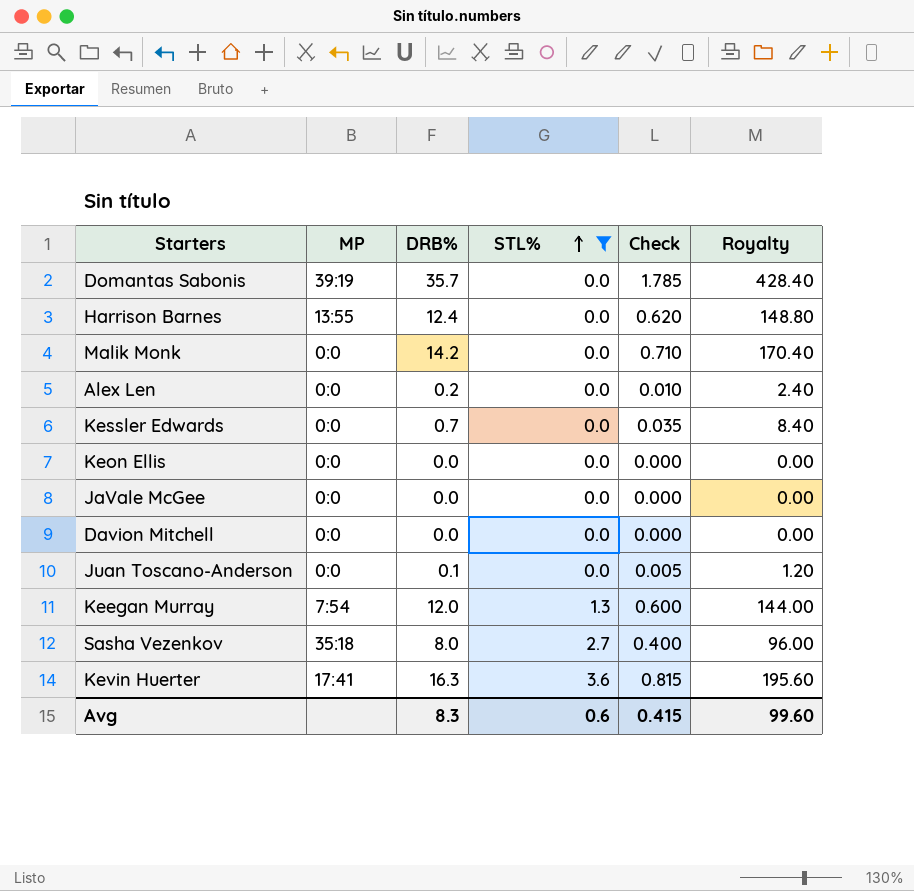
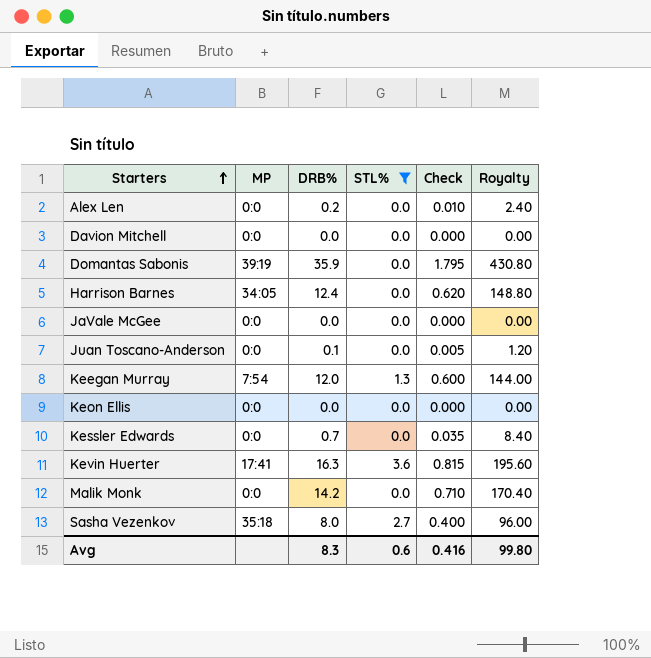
row order: STL% ascending -> Starters ascending
Domantas Sabonis | DRB%: 35.7 -> 35.9
Domantas Sabonis | Check: 1.785 -> 1.795
Domantas Sabonis | Royalty: 428.40 -> 430.80
Harrison Barnes | MP: 13:55 -> 34:05
Avg | Check: 0.415 -> 0.416
Avg | Royalty: 99.60 -> 99.80

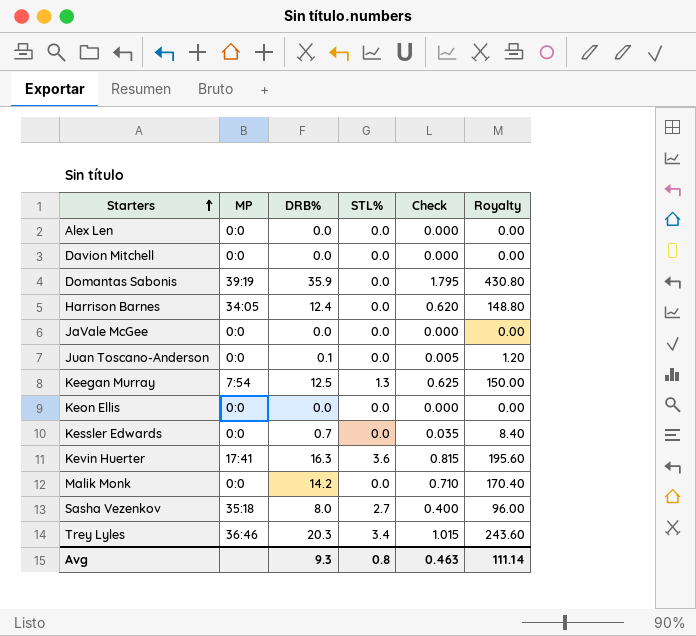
filter: STL% != 3.4 -> none
Alex Len | DRB%: 0.2 -> 0.0
Alex Len | Check: 0.010 -> 0.000
Alex Len | Royalty: 2.40 -> 0.00
Keegan Murray | DRB%: 12.0 -> 12.5
Keegan Murray | Check: 0.600 -> 0.625
Keegan Murray | Royalty: 144.00 -> 150.00
Avg | DRB%: 8.3 -> 9.3
Avg | STL%: 0.6 -> 0.8
Avg | Check: 0.416 -> 0.463
Avg | Royalty: 99.80 -> 111.14

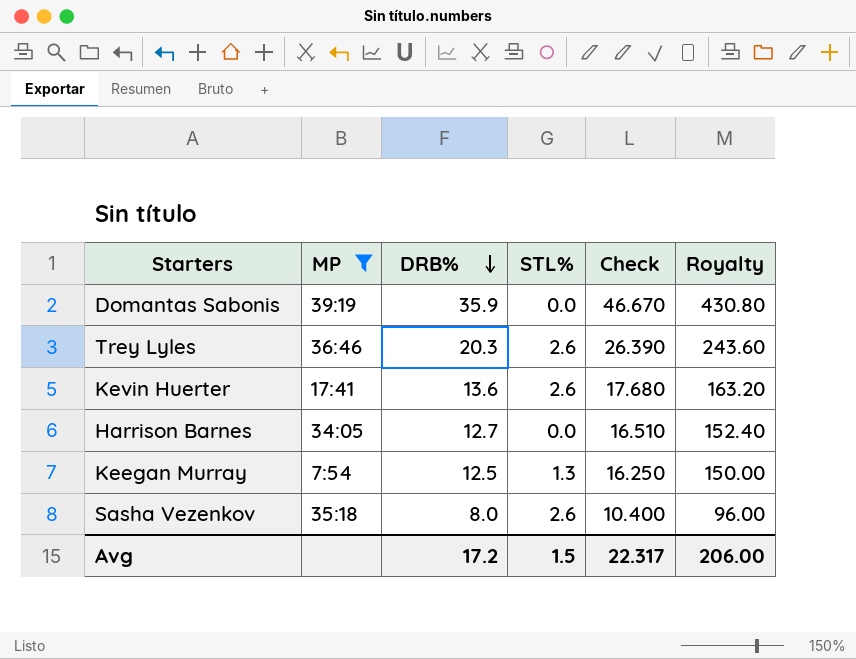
filter: none -> MP != 0:0
row order: Starters ascending -> DRB% descending
column Check | formula: [DRB%] * 0.05 -> [DRB%] * 1.3
Trey Lyles | STL%: 3.4 -> 2.6
Kevin Huerter | DRB%: 16.3 -> 13.6
Kevin Huerter | STL%: 3.6 -> 2.6
Kevin Huerter | Royalty: 195.60 -> 163.20
Harrison Barnes | DRB%: 12.4 -> 12.7
Harrison Barnes | Royalty: 148.80 -> 152.40
Sasha Vezenkov | STL%: 2.7 -> 2.6
Avg | DRB%: 9.3 -> 17.2
Avg | STL%: 0.8 -> 1.5
Avg | Check: 0.463 -> 22.317
Avg | Royalty: 111.14 -> 206.00

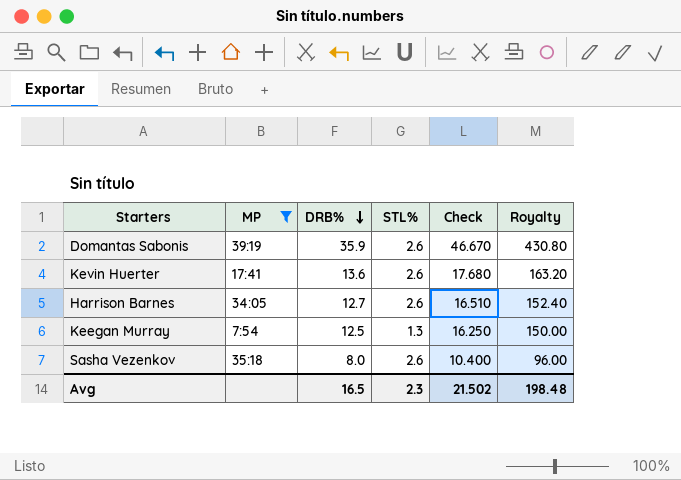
row Trey Lyles: 36:46 | 20.3 | 2.6 | 26.390 | 243.60 -> none
Domantas Sabonis | STL%: 0.0 -> 2.6
Harrison Barnes | STL%: 0.0 -> 2.6
Avg | DRB%: 17.2 -> 16.5
Avg | STL%: 1.5 -> 2.3
Avg | Check: 22.317 -> 21.502
Avg | Royalty: 206.00 -> 198.48

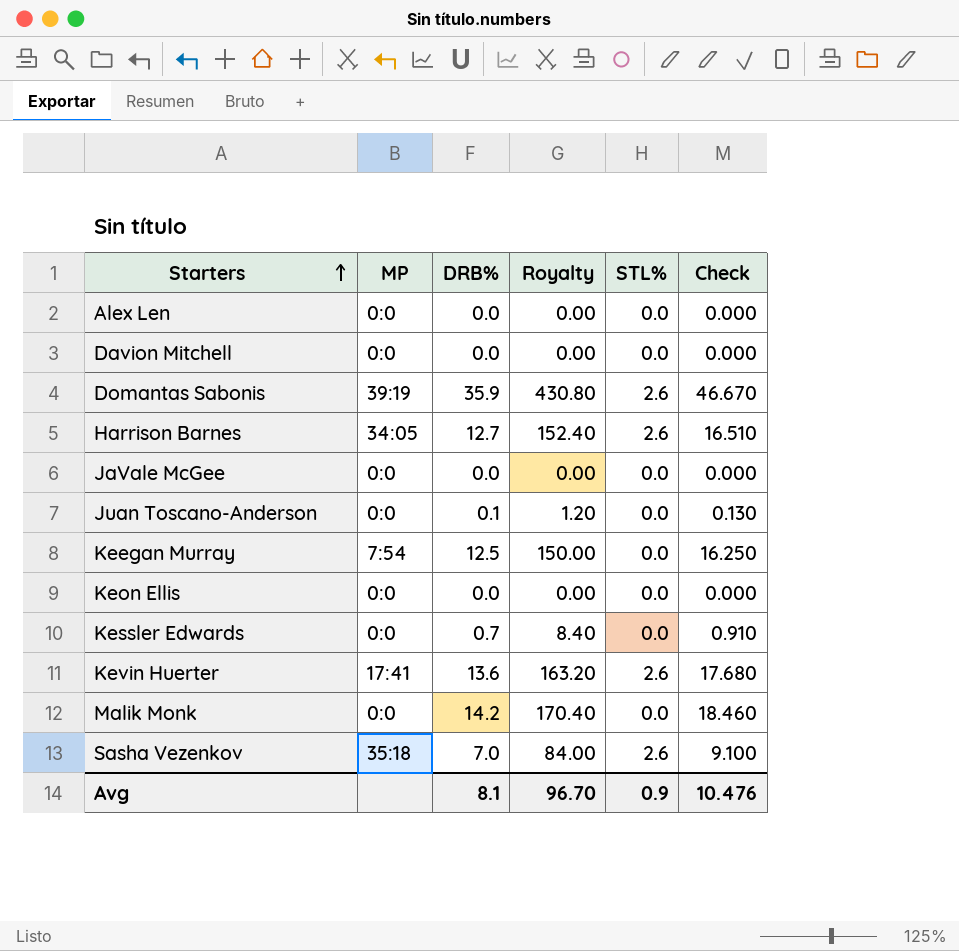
filter: MP != 0:0 -> none
row order: DRB% descending -> Starters ascending
column Royalty | position: 6 -> 4
Keegan Murray | STL%: 1.3 -> 0.0
Sasha Vezenkov | DRB%: 8.0 -> 7.0
Sasha Vezenkov | Royalty: 96.00 -> 84.00
Sasha Vezenkov | Check: 10.400 -> 9.100
Avg | DRB%: 16.5 -> 8.1
Avg | Royalty: 198.48 -> 96.70
Avg | STL%: 2.3 -> 0.9
Avg | Check: 21.502 -> 10.476

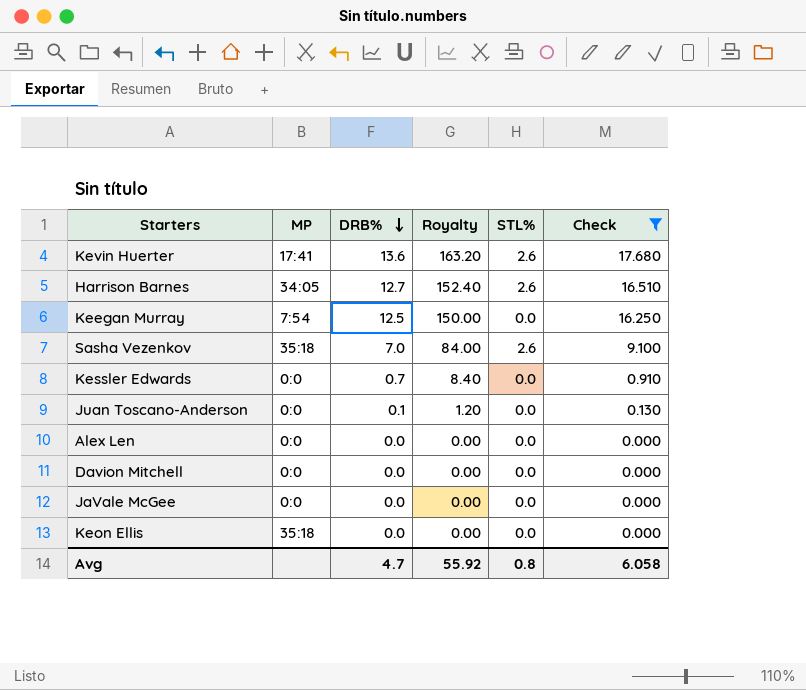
filter: none -> Check <= 17.680
row order: Starters ascending -> DRB% descending
Keon Ellis | MP: 0:0 -> 35:18
Avg | DRB%: 8.1 -> 4.7
Avg | Royalty: 96.70 -> 55.92
Avg | STL%: 0.9 -> 0.8
Avg | Check: 10.476 -> 6.058

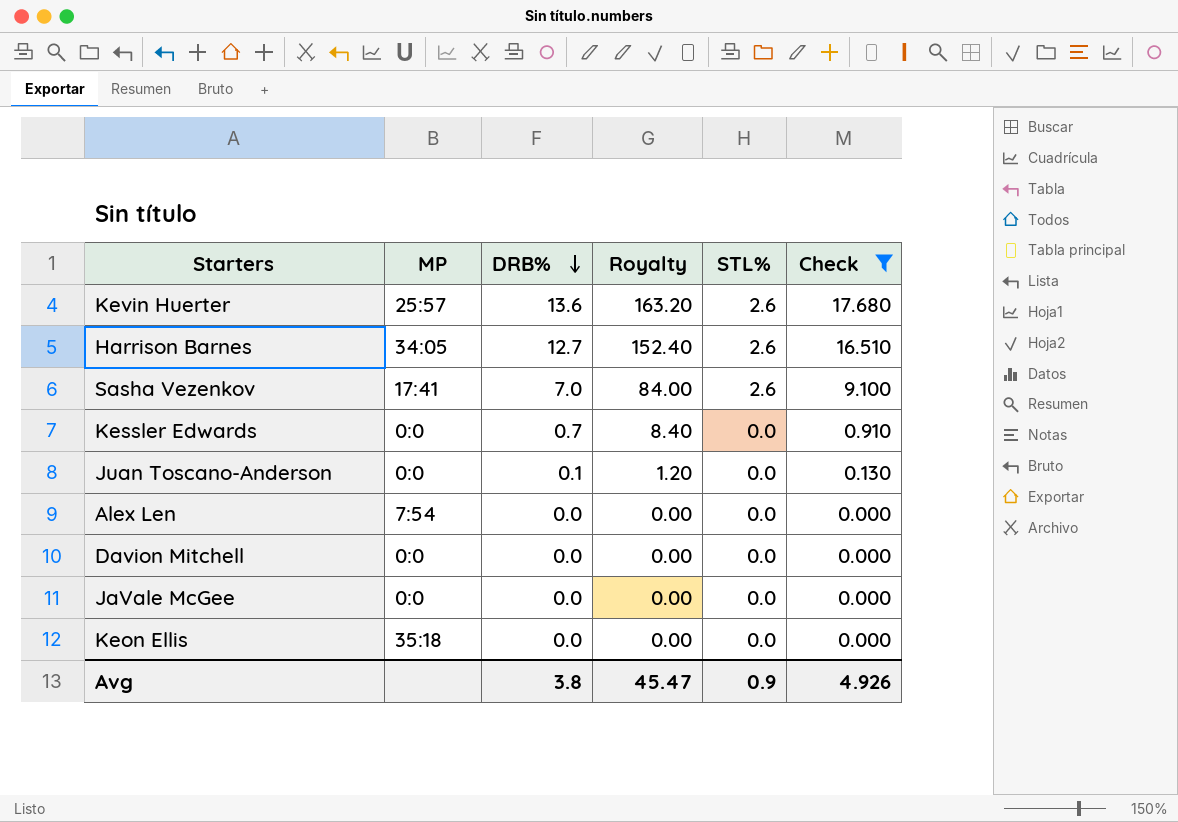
row Keegan Murray: 7:54 | 12.5 | 150.00 | 0.0 | 16.250 -> none
Kevin Huerter | MP: 17:41 -> 25:57
Sasha Vezenkov | MP: 35:18 -> 17:41
Alex Len | MP: 0:0 -> 7:54
Avg | DRB%: 4.7 -> 3.8
Avg | Royalty: 55.92 -> 45.47
Avg | STL%: 0.8 -> 0.9
Avg | Check: 6.058 -> 4.926

